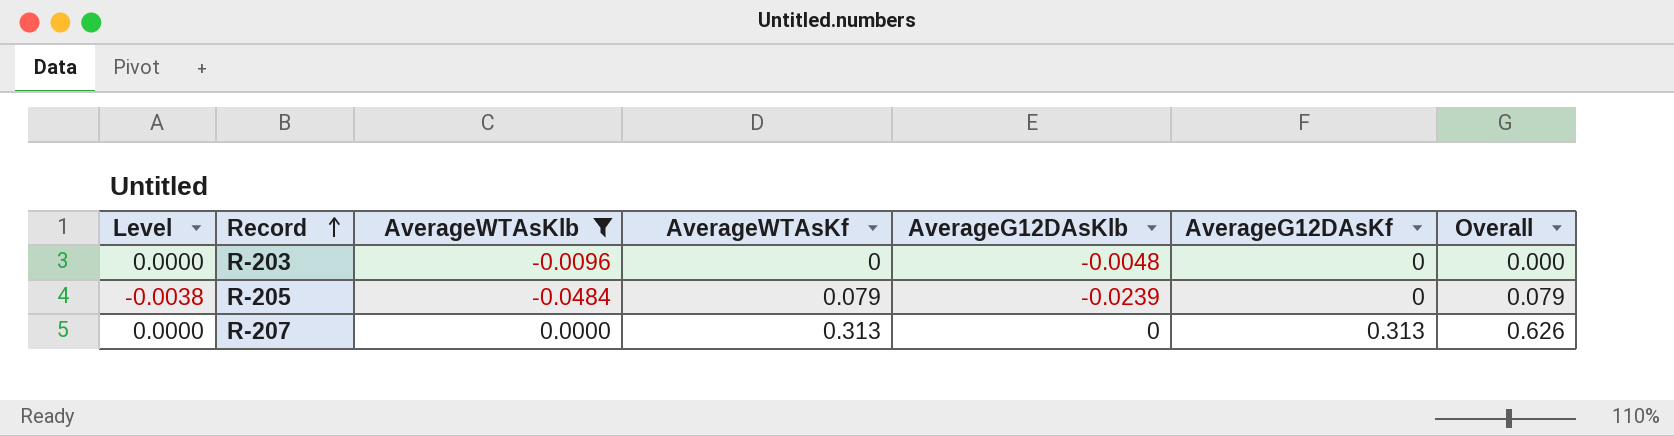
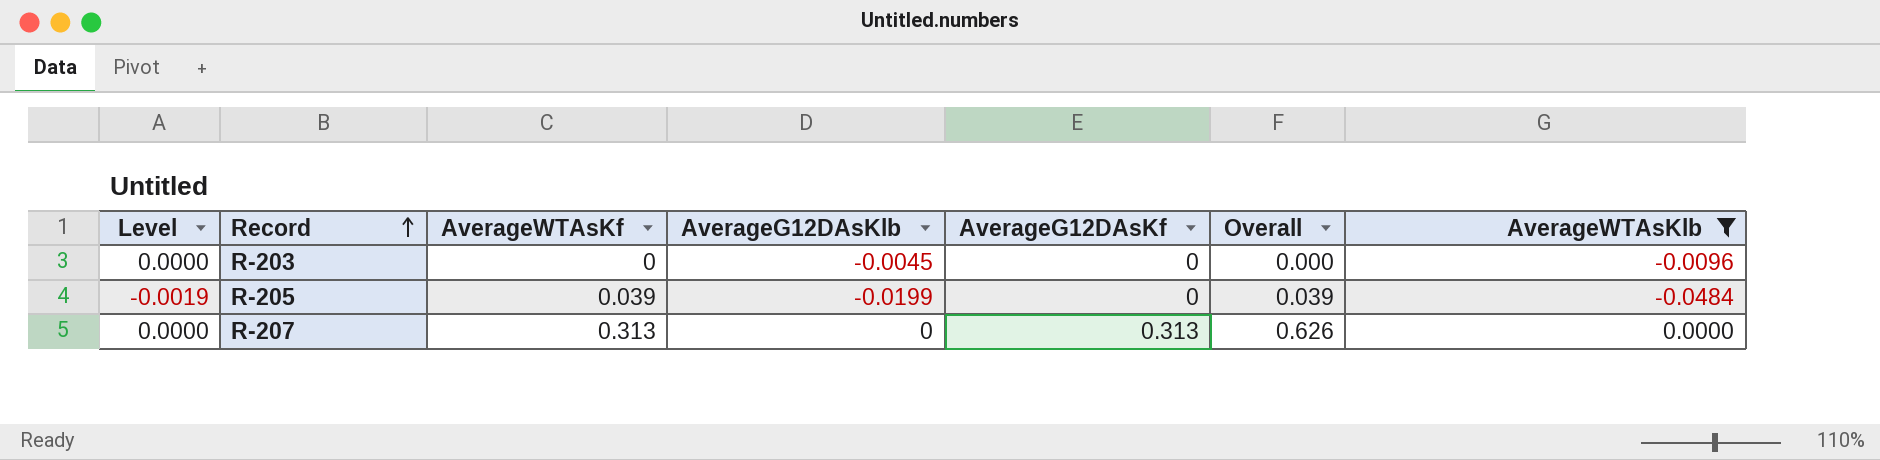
column AverageWTAsKlb | position: 3 -> 7
R-203 | AverageG12DAsKlb: -0.0048 -> -0.0045
R-205 | Level: -0.0038 -> -0.0019
R-205 | AverageWTAsKf: 0.079 -> 0.039
R-205 | AverageG12DAsKlb: -0.0239 -> -0.0199
R-205 | Overall: 0.079 -> 0.039

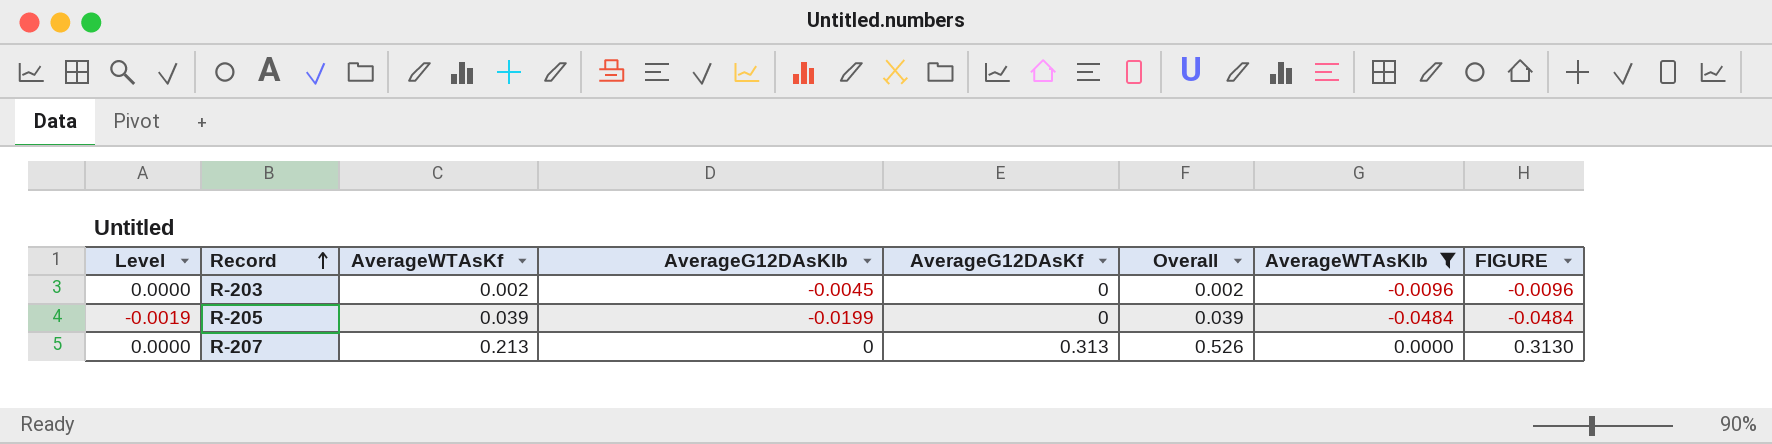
column FIGURE | formula: none -> [AverageG12DAsKf] + [AverageWTAsKlb]
R-203 | AverageWTAsKf: 0 -> 0.002
R-203 | Overall: 0.000 -> 0.002
R-207 | AverageWTAsKf: 0.313 -> 0.213
R-207 | Overall: 0.626 -> 0.526

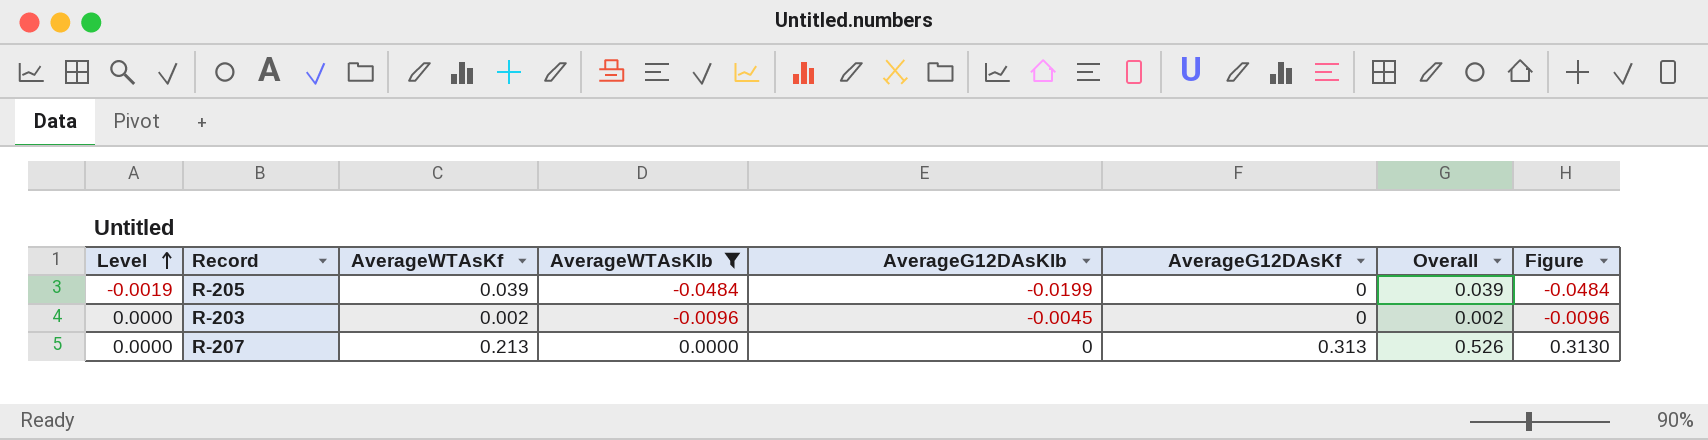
row order: Record ascending -> Level ascending
column AverageWTAsKlb | position: 7 -> 4
column name: FIGURE -> Figure

